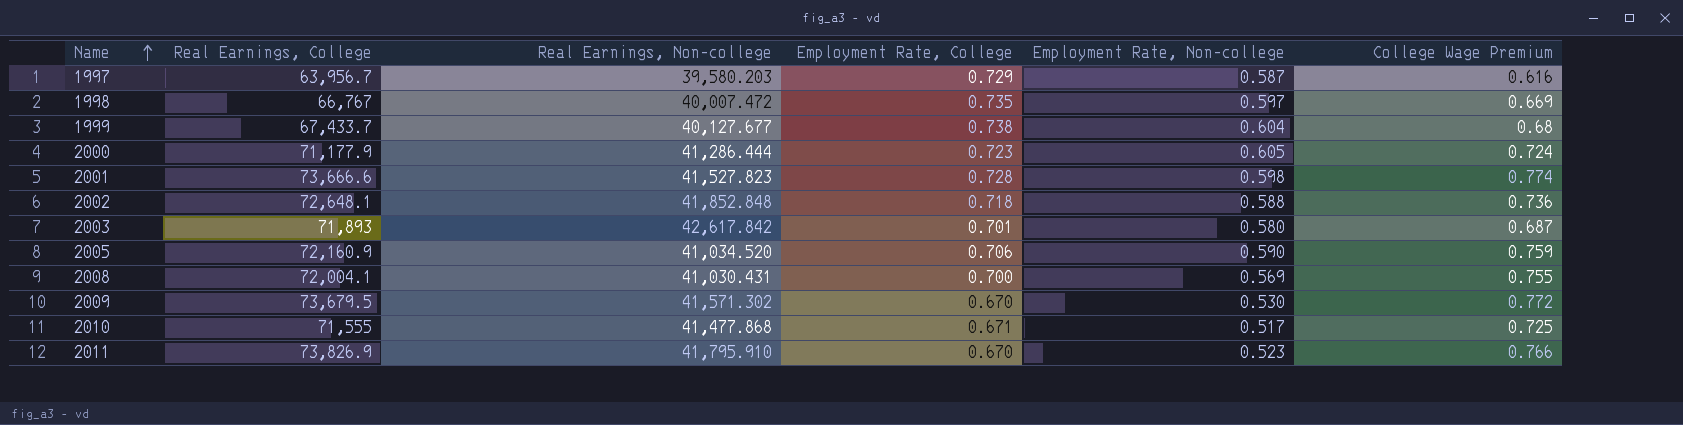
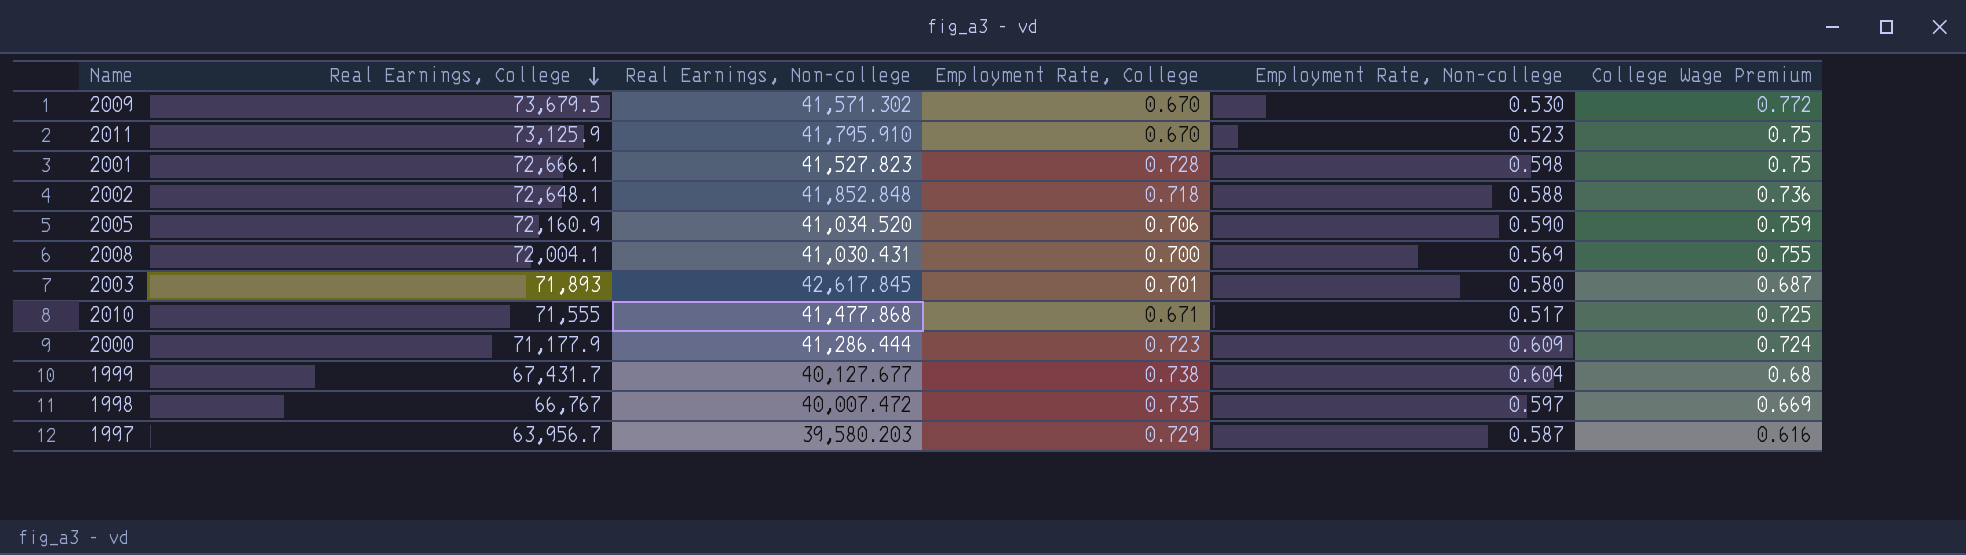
row order: Name ascending -> Real Earnings, College descending
2011 | Real Earnings, College: 73,826.9 -> 73,125.9
2011 | College Wage Premium: 0.766 -> 0.75
2001 | Real Earnings, College: 73,666.6 -> 72,666.1
2001 | College Wage Premium: 0.774 -> 0.75
2003 | Real Earnings, Non-college: 42,617.842 -> 42,617.845
2000 | Employment Rate, Non-college: 0.605 -> 0.609
1999 | Real Earnings, College: 67,433.7 -> 67,431.7

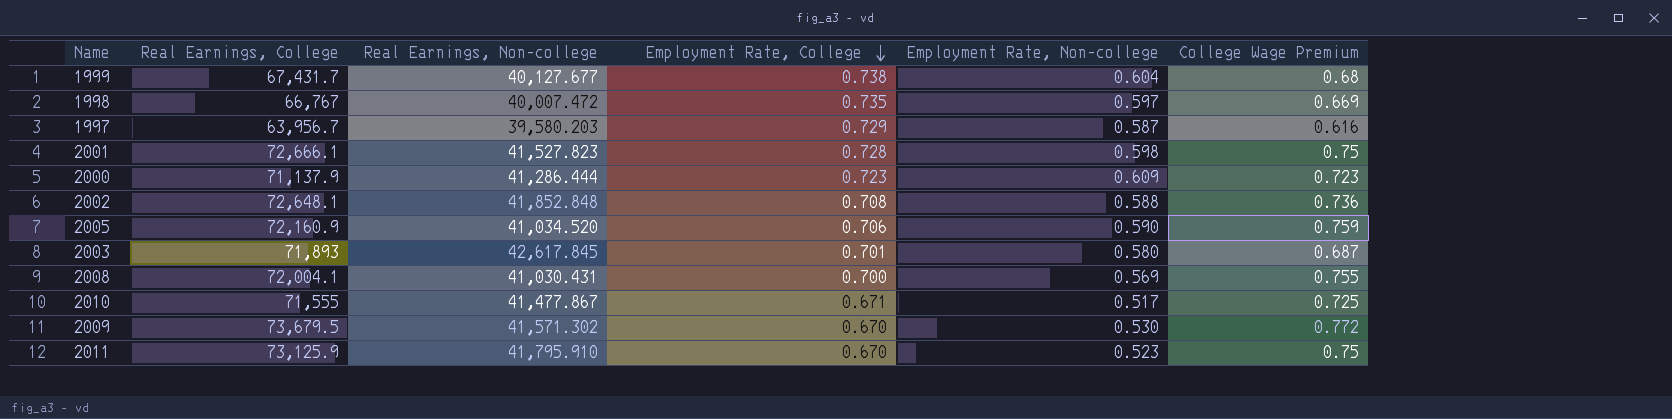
row order: Real Earnings, College descending -> Employment Rate, College descending
2000 | Real Earnings, College: 71,177.9 -> 71,137.9
2000 | College Wage Premium: 0.724 -> 0.723
2002 | Employment Rate, College: 0.718 -> 0.708
2010 | Real Earnings, Non-college: 41,477.868 -> 41,477.867

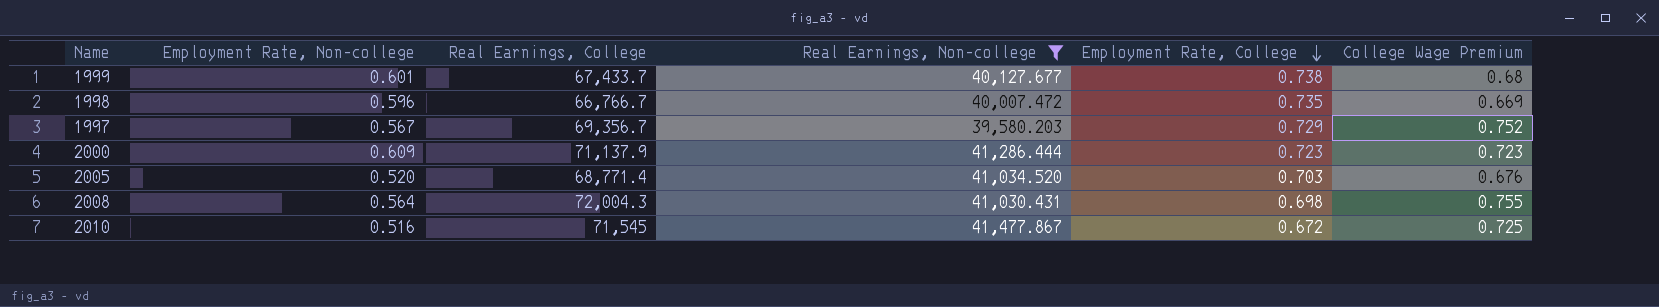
filter: none -> Real Earnings, Non-college <= 41,477.867
column Employment Rate, Non-college | position: 5 -> 2
1999 | Employment Rate, Non-college: 0.604 -> 0.601
1999 | Real Earnings, College: 67,431.7 -> 67,433.7
1998 | Employment Rate, Non-college: 0.597 -> 0.596
1998 | Real Earnings, College: 66,767 -> 66,766.7
1997 | Employment Rate, Non-college: 0.587 -> 0.567
1997 | Real Earnings, College: 63,956.7 -> 69,356.7
1997 | College Wage Premium: 0.616 -> 0.752
2005 | Employment Rate, Non-college: 0.590 -> 0.520
2005 | Real Earnings, College: 72,160.9 -> 68,771.4
2005 | Employment Rate, College: 0.706 -> 0.703
2005 | College Wage Premium: 0.759 -> 0.676
2008 | Employment Rate, Non-college: 0.569 -> 0.564
2008 | Real Earnings, College: 72,004.1 -> 72,004.3
2008 | Employment Rate, College: 0.700 -> 0.698
2010 | Employment Rate, Non-college: 0.517 -> 0.516
2010 | Real Earnings, College: 71,555 -> 71,545
2010 | Employment Rate, College: 0.671 -> 0.672

